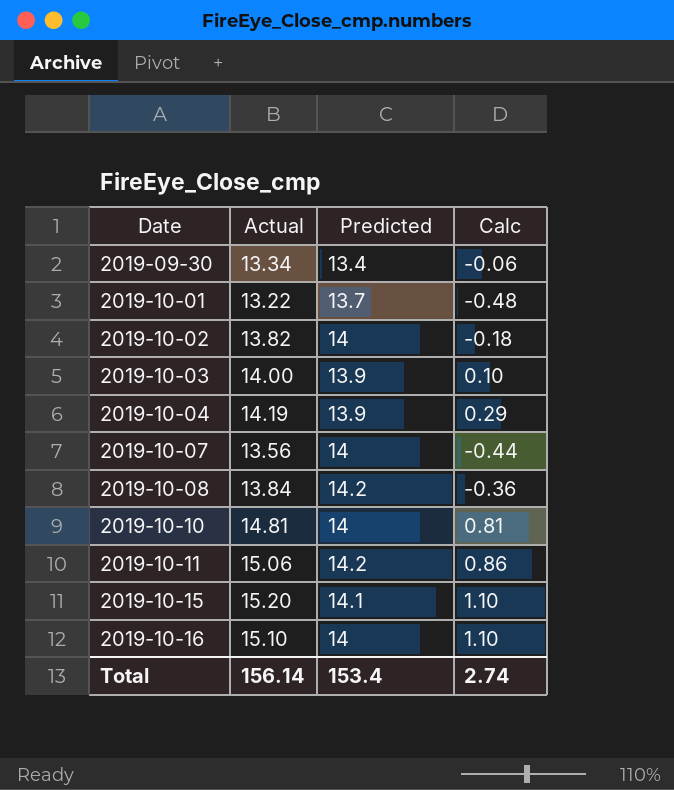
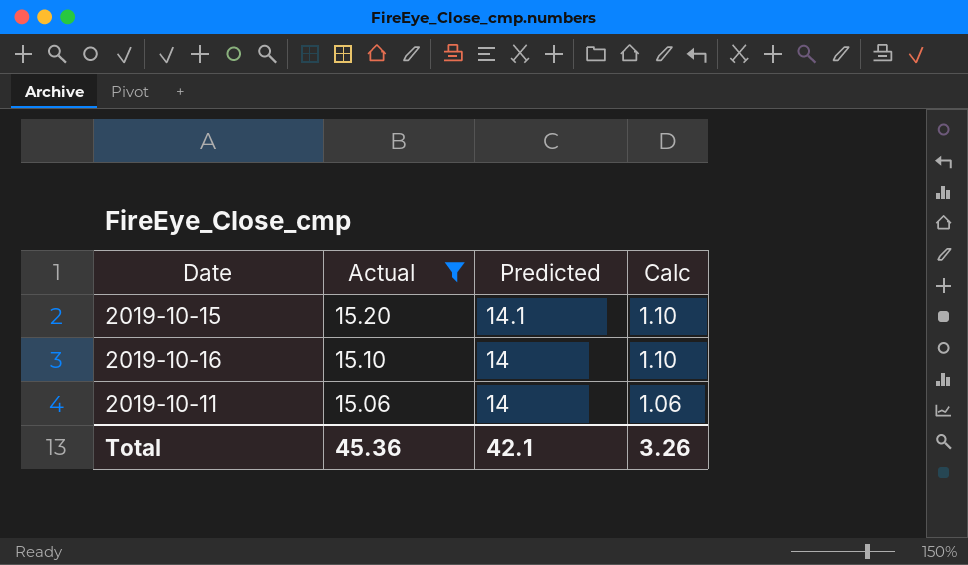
filter: none -> Actual >= 15.06
row order: Date ascending -> Actual descending
2019-10-11 | Predicted: 14.2 -> 14
2019-10-11 | Calc: 0.86 -> 1.06
Total | Actual: 156.14 -> 45.36
Total | Predicted: 153.4 -> 42.1
Total | Calc: 2.74 -> 3.26

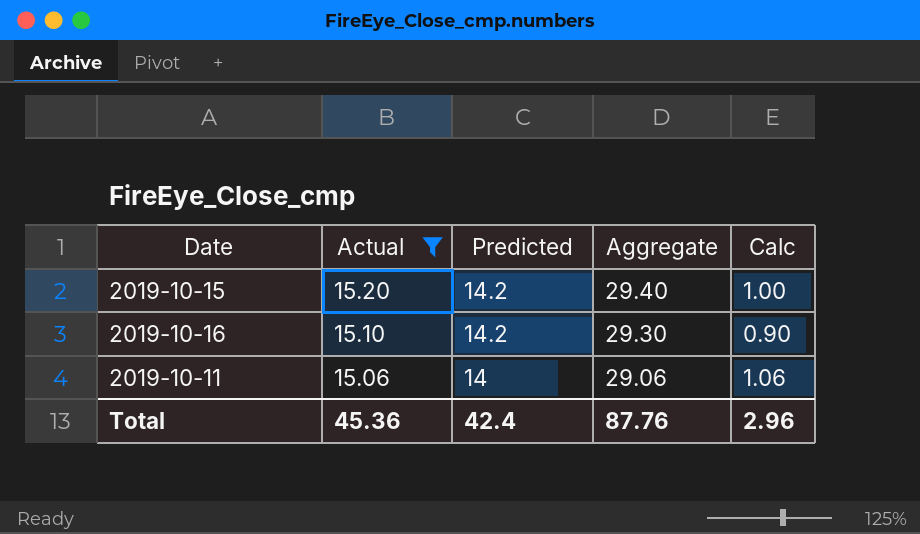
column Aggregate | formula: none -> [Actual] + [Predicted]
2019-10-15 | Predicted: 14.1 -> 14.2
2019-10-15 | Calc: 1.10 -> 1.00
2019-10-16 | Predicted: 14 -> 14.2
2019-10-16 | Calc: 1.10 -> 0.90
Total | Predicted: 42.1 -> 42.4
Total | Calc: 3.26 -> 2.96

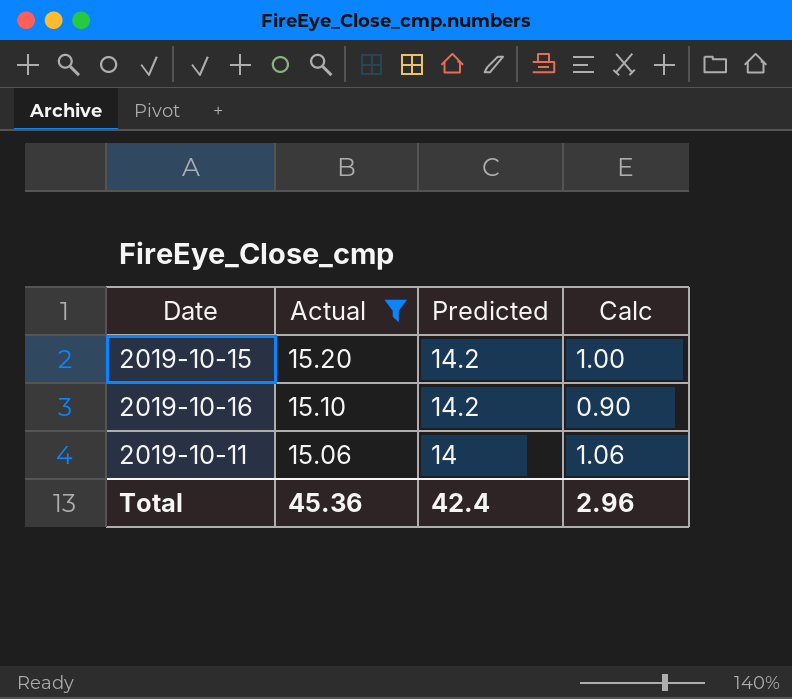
column Aggregate | formula: [Actual] + [Predicted] -> none

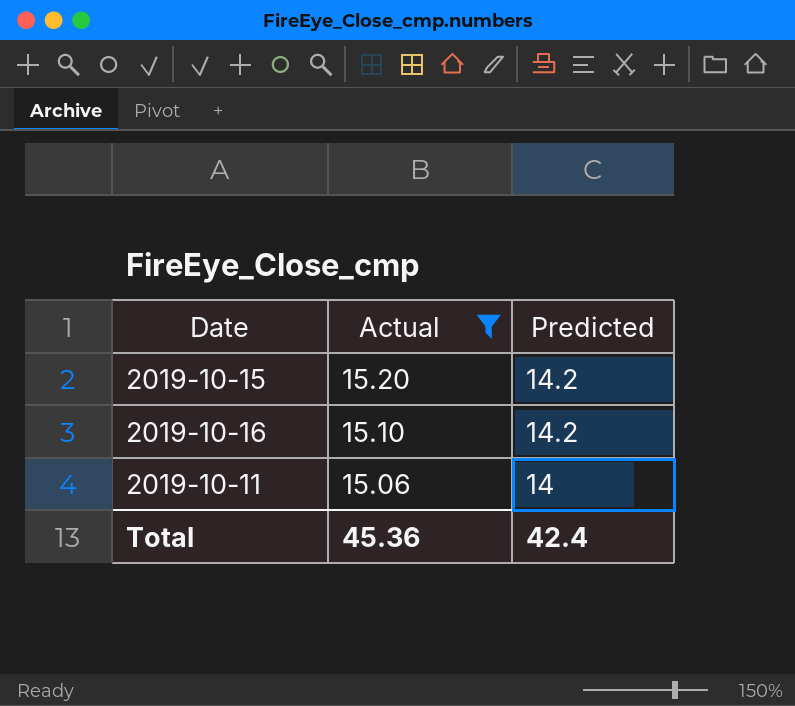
column Calc | formula: [Actual] - [Predicted] -> none

